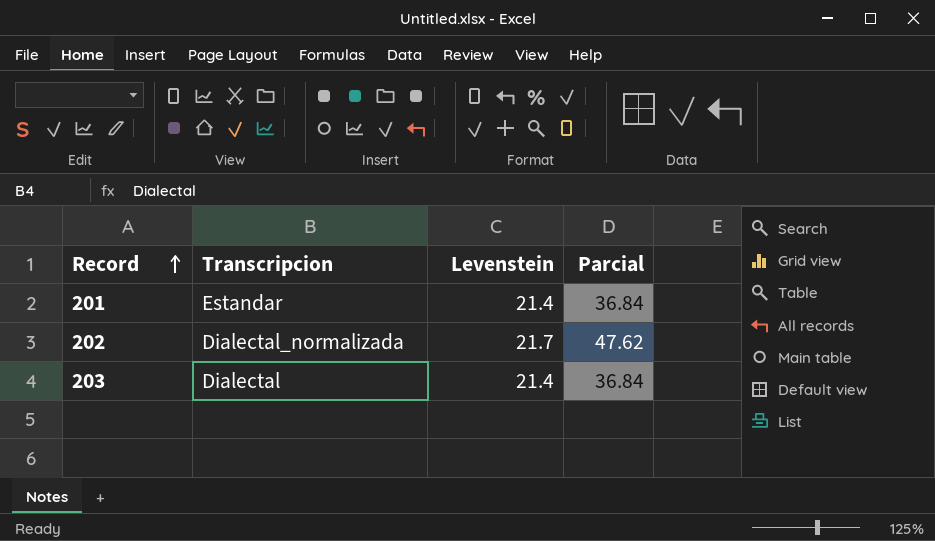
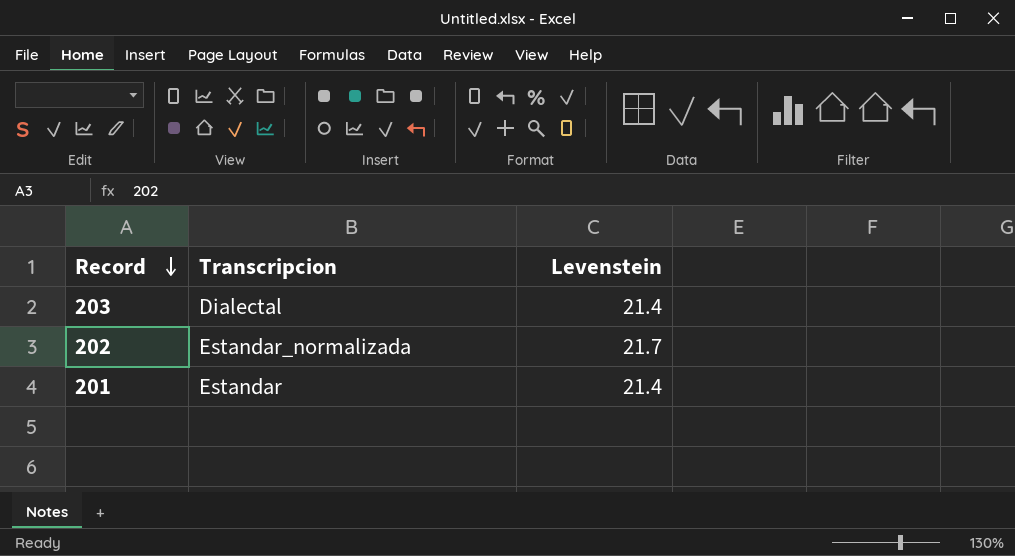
row order: Record ascending -> Record descending
column Parcial | position: 4 -> none
202 | Transcripcion: Dialectal_normalizada -> Estandar_normalizada

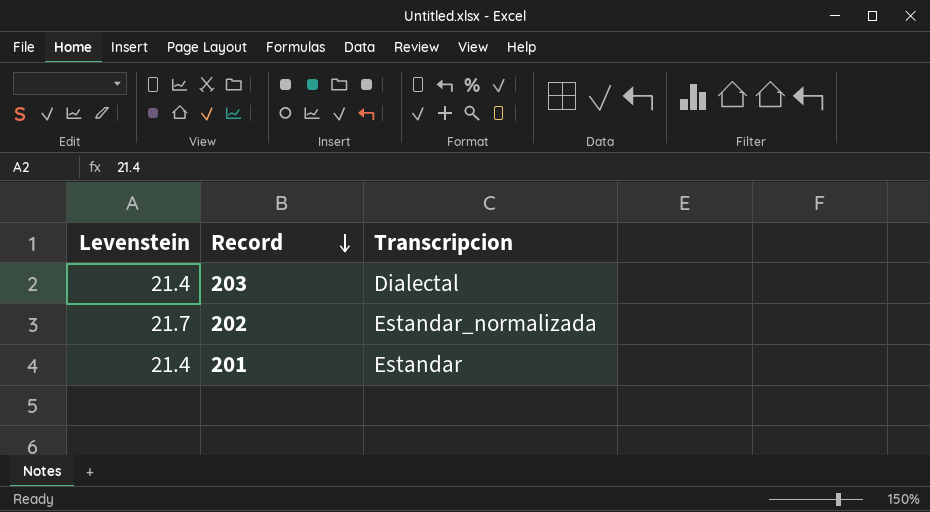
column Levenstein | position: 3 -> 1

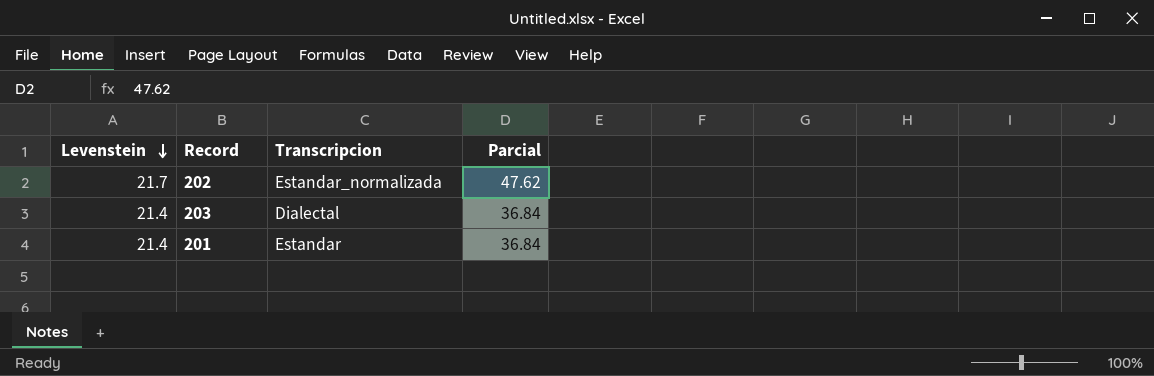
row order: Record descending -> Levenstein descending
column Parcial | position: none -> 4

